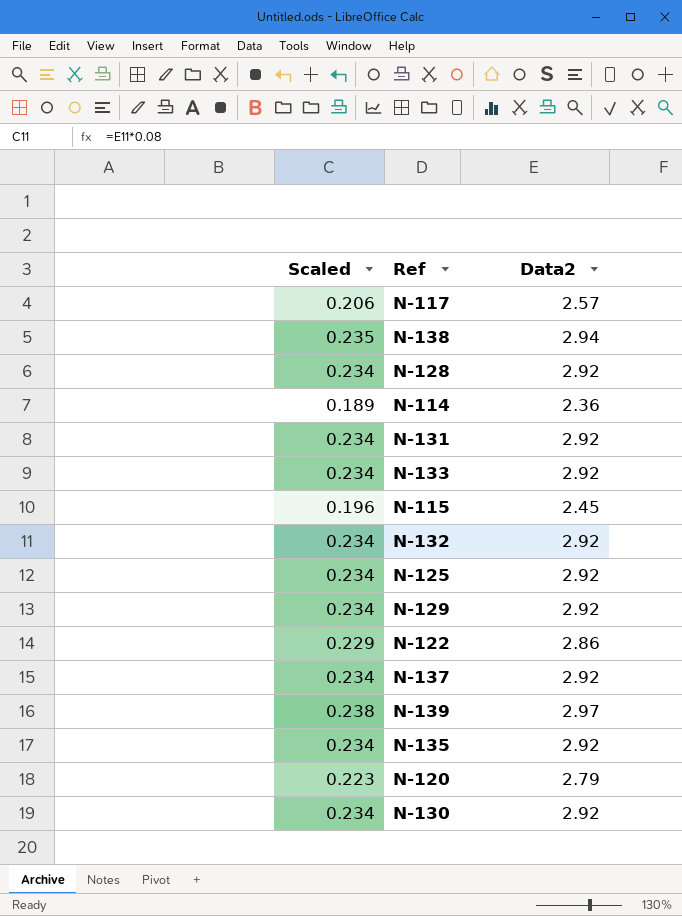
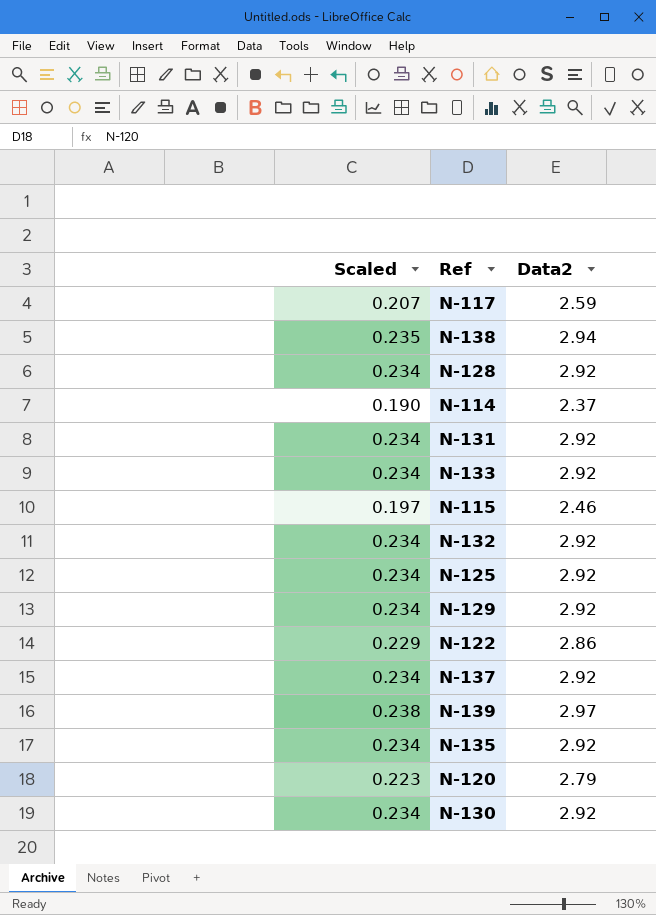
N-117 | Scaled: 0.206 -> 0.207
N-117 | Data2: 2.57 -> 2.59
N-114 | Scaled: 0.189 -> 0.190
N-114 | Data2: 2.36 -> 2.37
N-115 | Scaled: 0.196 -> 0.197
N-115 | Data2: 2.45 -> 2.46

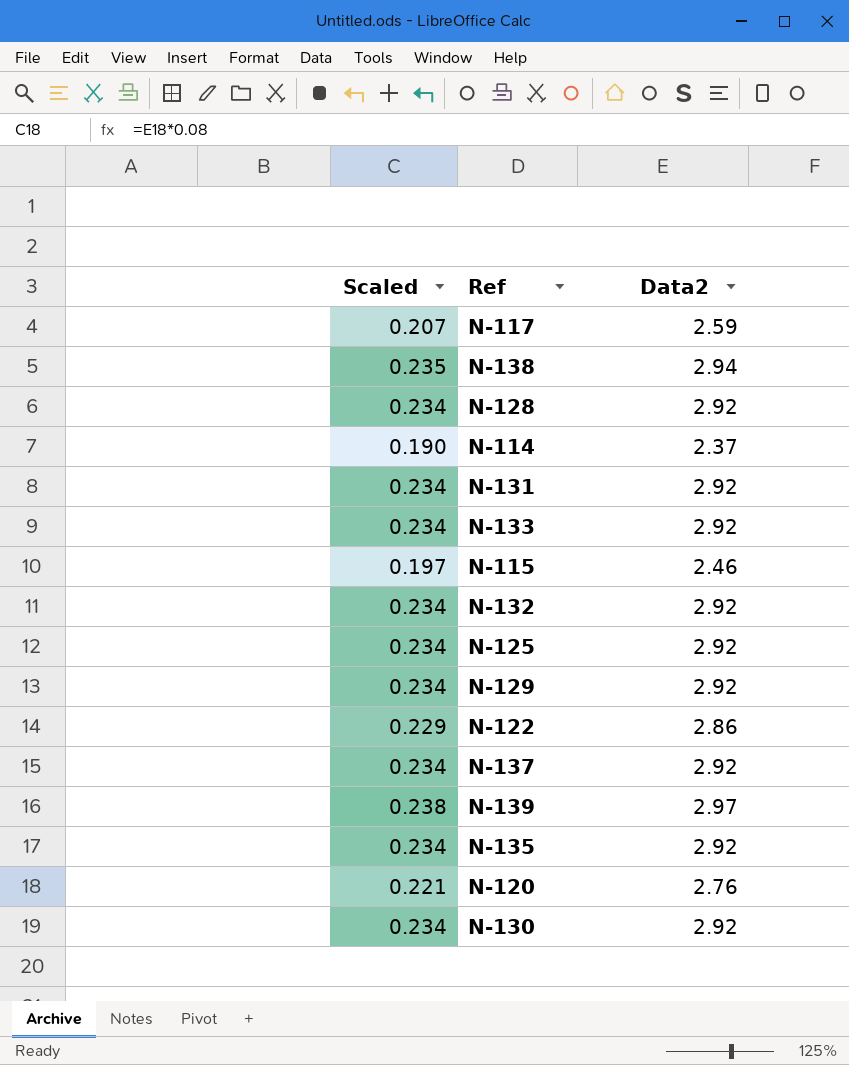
N-120 | Scaled: 0.223 -> 0.221
N-120 | Data2: 2.79 -> 2.76

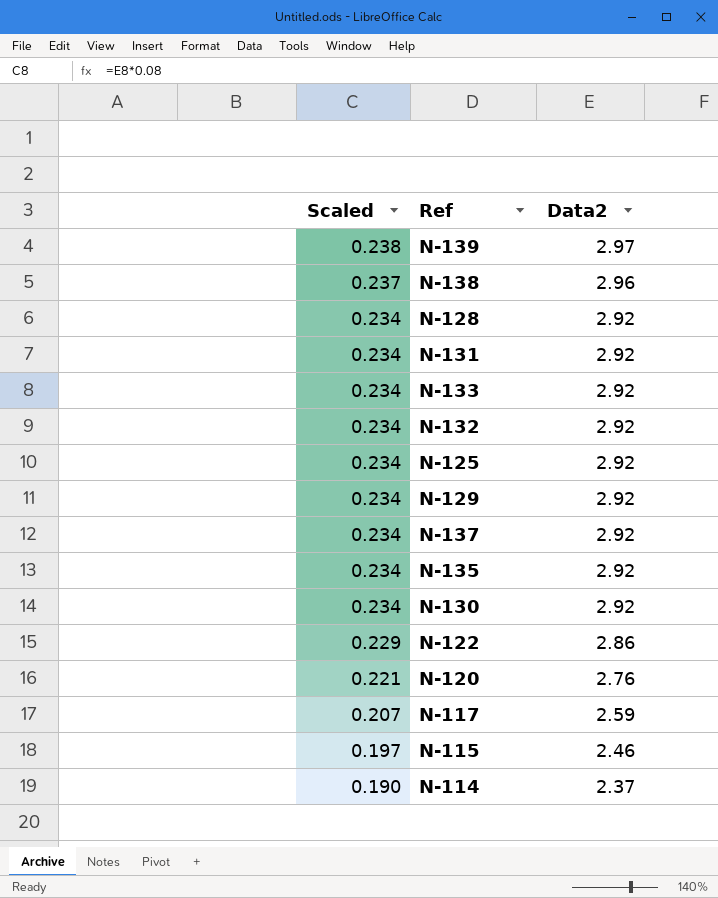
row order: none -> Scaled descending
N-138 | Scaled: 0.235 -> 0.237
N-138 | Data2: 2.94 -> 2.96

